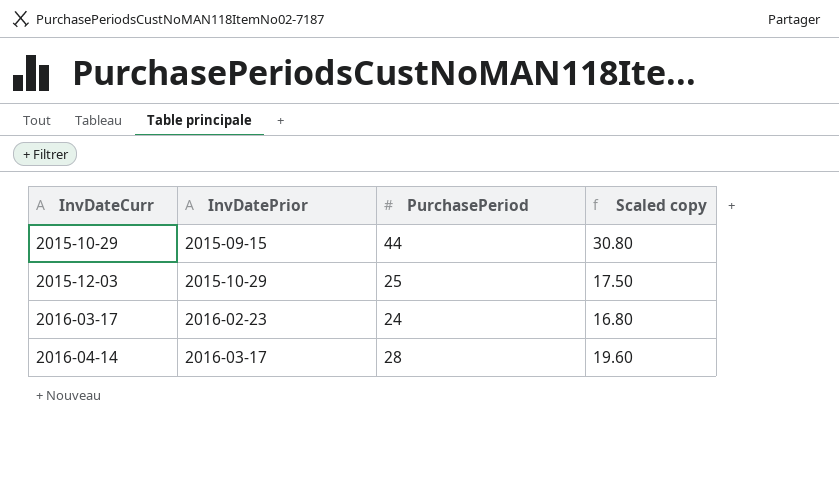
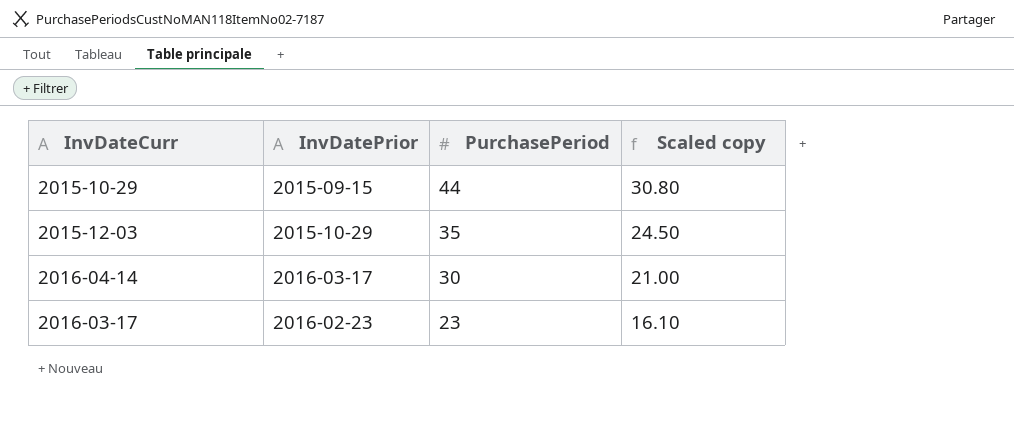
row order: InvDateCurr ascending -> PurchasePeriod descending
2015-12-03 | PurchasePeriod: 25 -> 35
2015-12-03 | Scaled copy: 17.50 -> 24.50
2016-04-14 | PurchasePeriod: 28 -> 30
2016-04-14 | Scaled copy: 19.60 -> 21.00
2016-03-17 | PurchasePeriod: 24 -> 23
2016-03-17 | Scaled copy: 16.80 -> 16.10

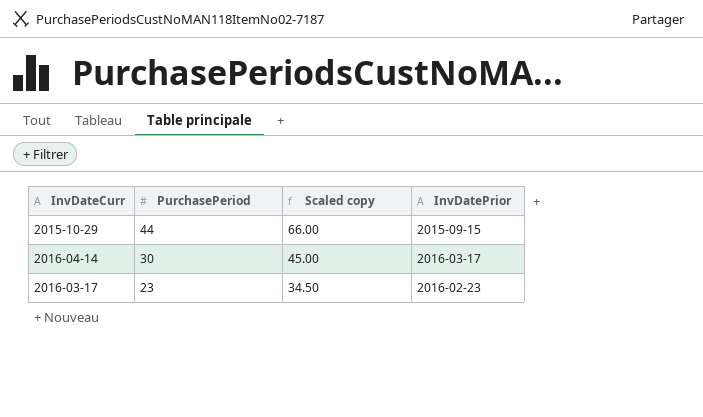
column Scaled copy | formula: [PurchasePeriod] * 0.7 -> [PurchasePeriod] * 1.5
column InvDatePrior | position: 2 -> 4
row 2015-12-03: 2015-10-29 | 35 | 24.50 -> none

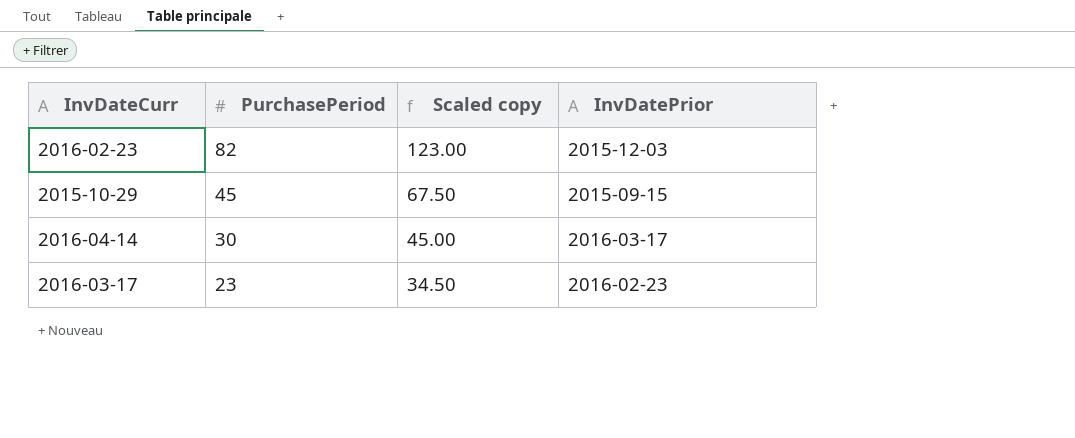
row 2016-02-23: none -> 82 | 123.00 | 2015-12-03
2015-10-29 | PurchasePeriod: 44 -> 45
2015-10-29 | Scaled copy: 66.00 -> 67.50

